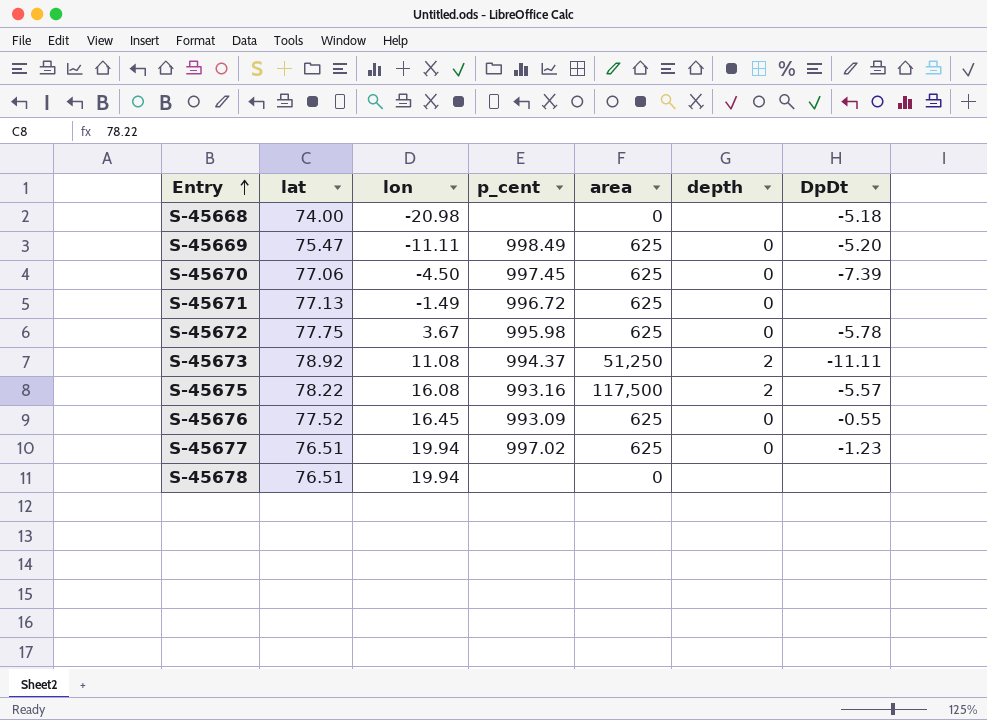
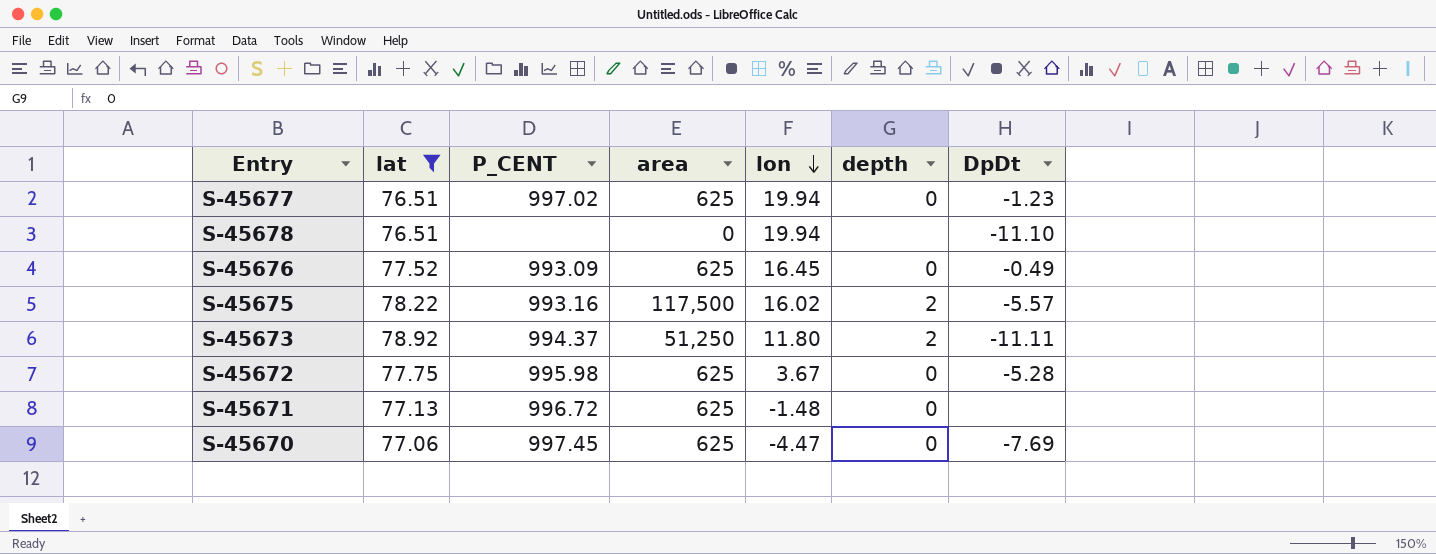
filter: none -> lat >= 76.51
row order: Entry ascending -> lon descending
column name: p_cent -> P_CENT
column lon | position: 3 -> 5
S-45678 | DpDt: none -> -11.10
S-45676 | DpDt: -0.55 -> -0.49
S-45675 | lon: 16.08 -> 16.02
S-45673 | lon: 11.08 -> 11.80
S-45672 | DpDt: -5.78 -> -5.28
S-45671 | lon: -1.49 -> -1.48
S-45670 | lon: -4.50 -> -4.47
S-45670 | DpDt: -7.39 -> -7.69

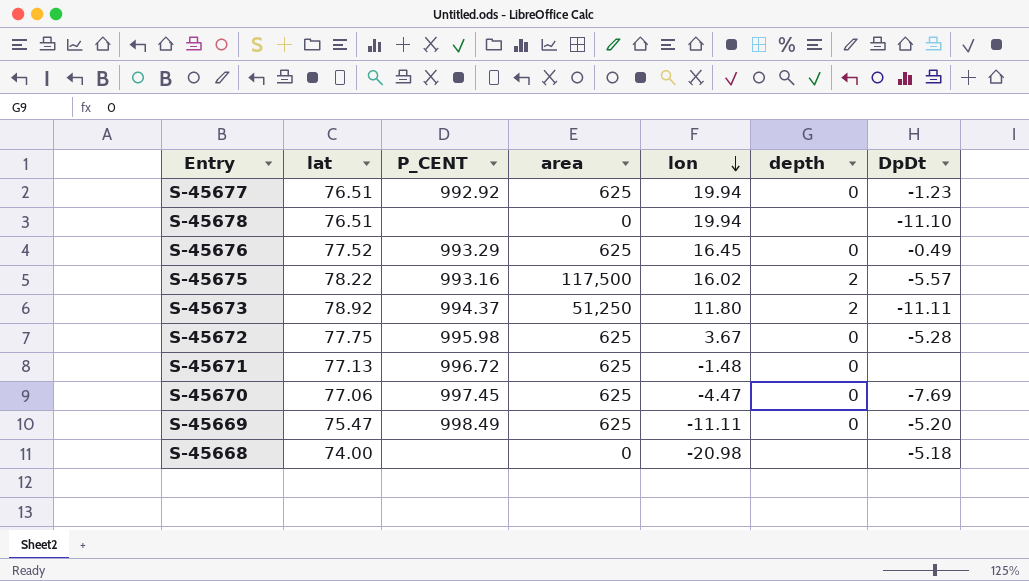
filter: lat >= 76.51 -> none
S-45677 | P_CENT: 997.02 -> 992.92
S-45676 | P_CENT: 993.09 -> 993.29

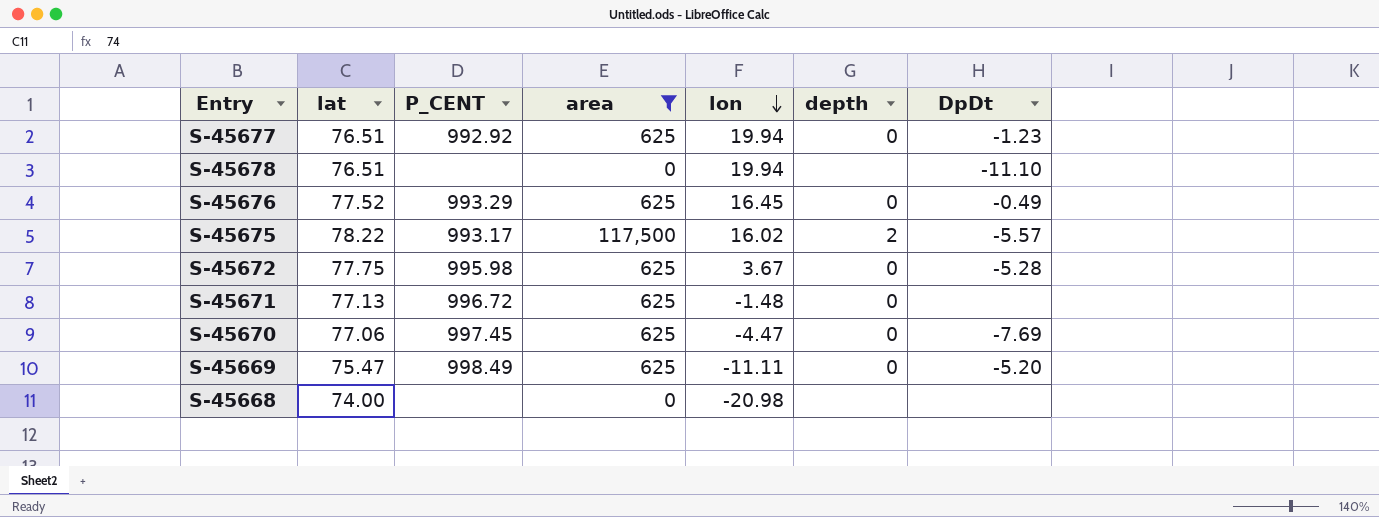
filter: none -> area != 51,250
S-45675 | P_CENT: 993.16 -> 993.17
S-45668 | DpDt: -5.18 -> none

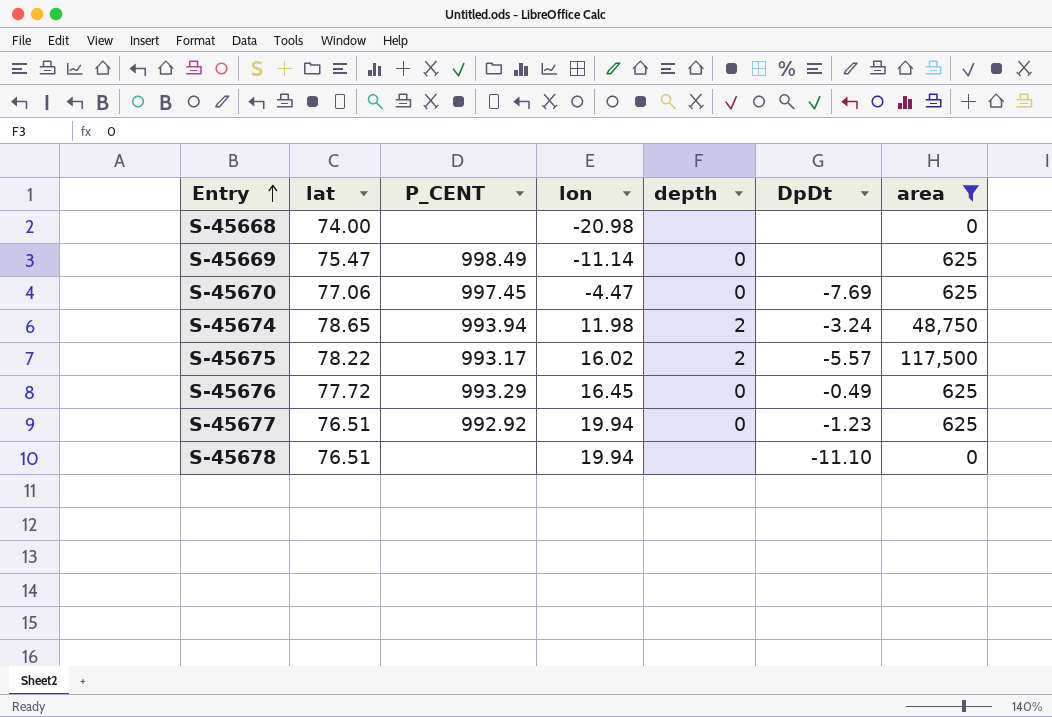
row order: lon descending -> Entry ascending
column area | position: 4 -> 7
row S-45672: 77.75 | 995.98 | 625 | 3.67 | 0 | -5.28 -> none
row S-45671: 77.13 | 996.72 | 625 | -1.48 | 0 | none -> none
S-45669 | lon: -11.11 -> -11.14
S-45669 | DpDt: -5.20 -> none
row S-45674: none -> 78.65 | 993.94 | 11.98 | 2 | -3.24 | 48,750
S-45676 | lat: 77.52 -> 77.72

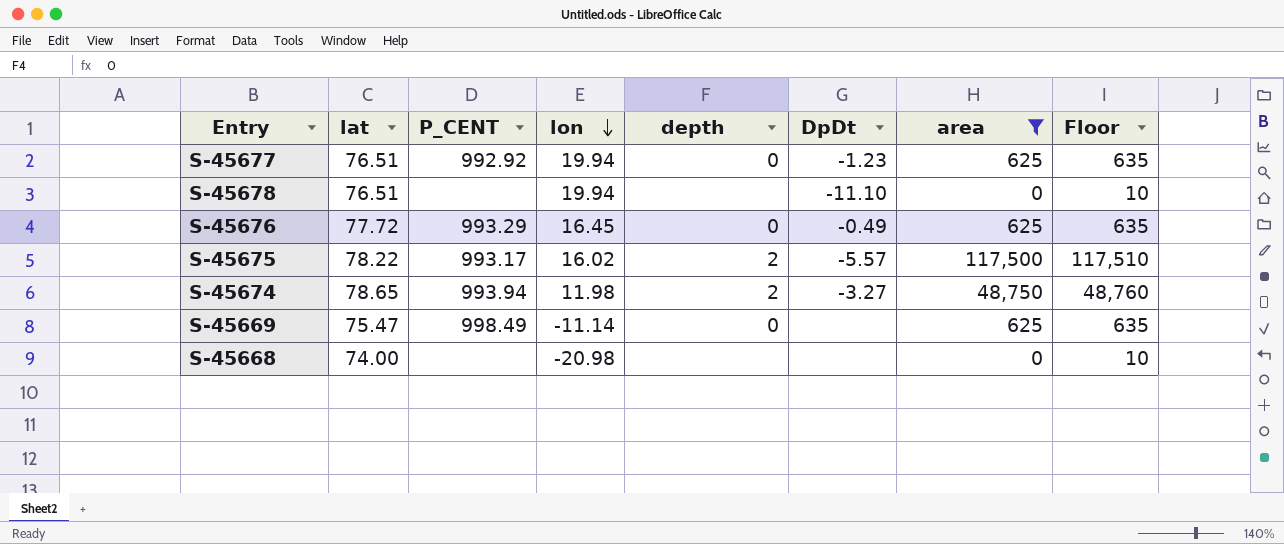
row order: Entry ascending -> lon descending
column Floor | formula: none -> [area] + 10
row S-45670: 77.06 | 997.45 | -4.47 | 0 | -7.69 | 625 -> none
S-45674 | DpDt: -3.24 -> -3.27

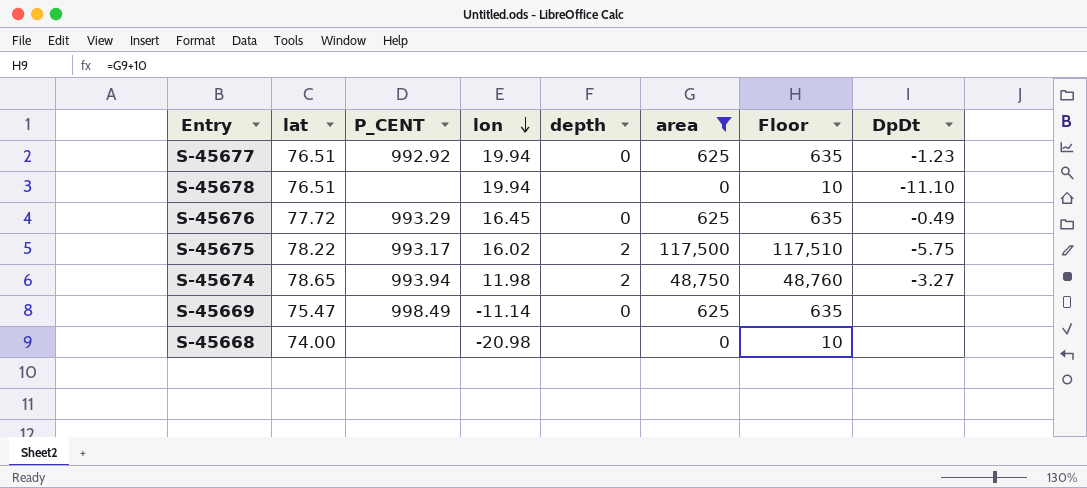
column DpDt | position: 6 -> 8
S-45675 | DpDt: -5.57 -> -5.75

